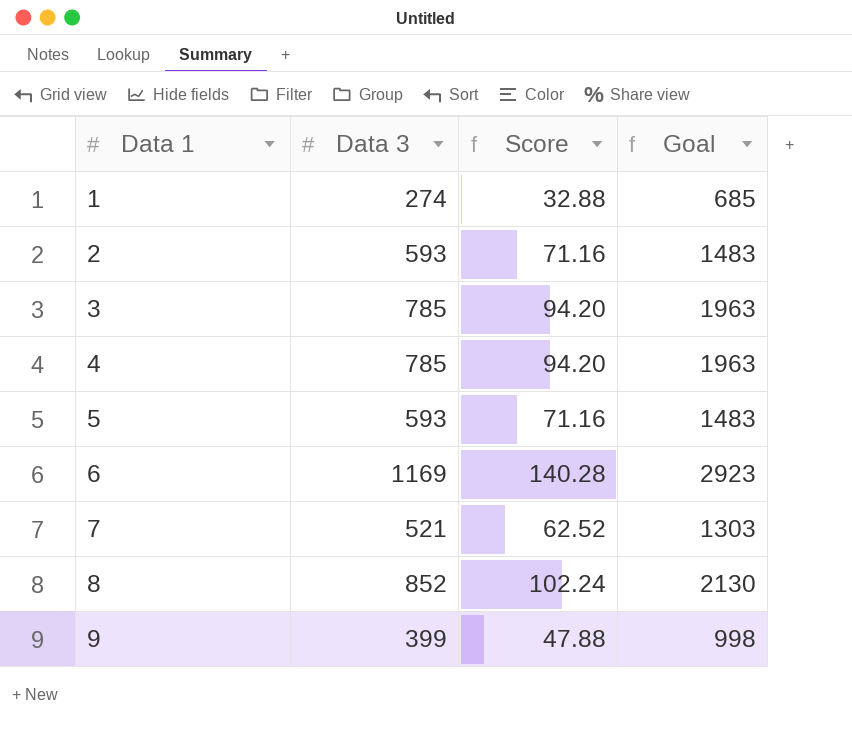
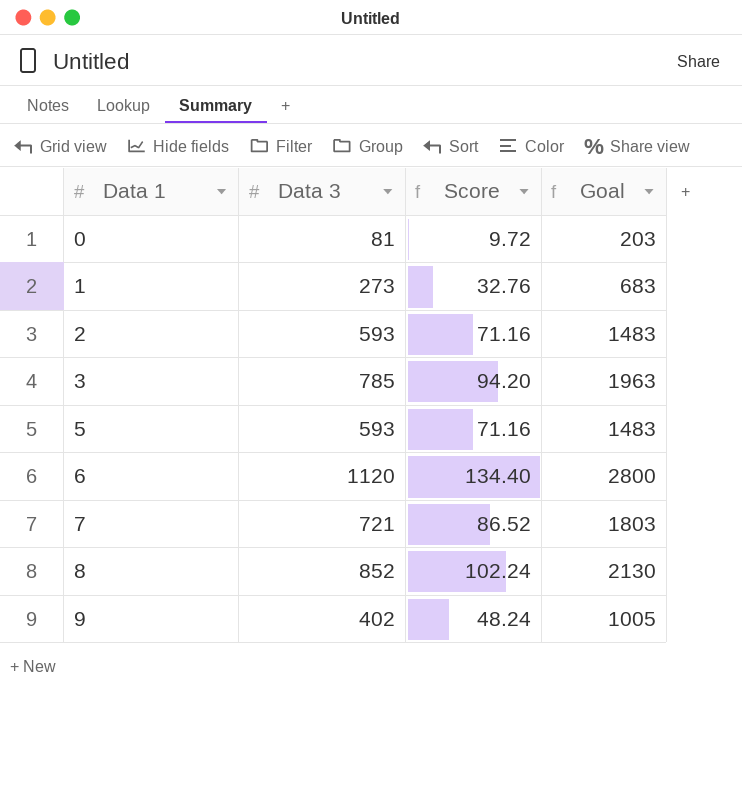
row 4: 785 | 94.20 | 1963 -> none
row 0: none -> 81 | 9.72 | 203
1 | Data 3: 274 -> 273
1 | Score: 32.88 -> 32.76
1 | Goal: 685 -> 683
6 | Data 3: 1169 -> 1120
6 | Score: 140.28 -> 134.40
6 | Goal: 2923 -> 2800
7 | Data 3: 521 -> 721
7 | Score: 62.52 -> 86.52
7 | Goal: 1303 -> 1803
9 | Data 3: 399 -> 402
9 | Score: 47.88 -> 48.24
9 | Goal: 998 -> 1005

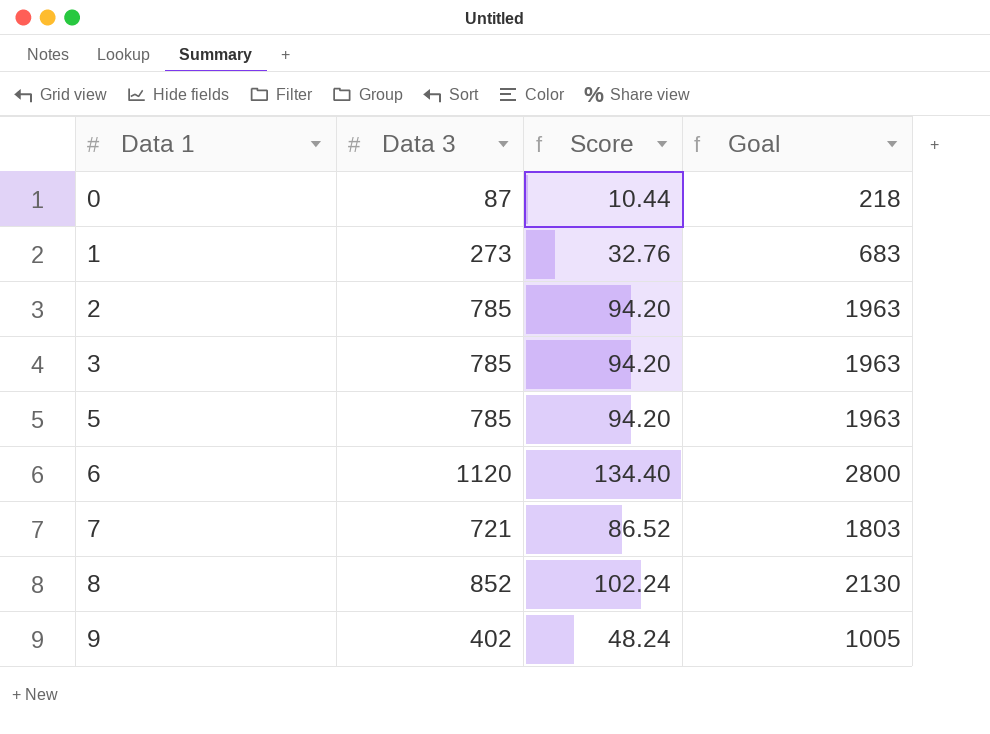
0 | Data 3: 81 -> 87
0 | Score: 9.72 -> 10.44
0 | Goal: 203 -> 218
2 | Data 3: 593 -> 785
2 | Score: 71.16 -> 94.20
2 | Goal: 1483 -> 1963
5 | Data 3: 593 -> 785
5 | Score: 71.16 -> 94.20
5 | Goal: 1483 -> 1963

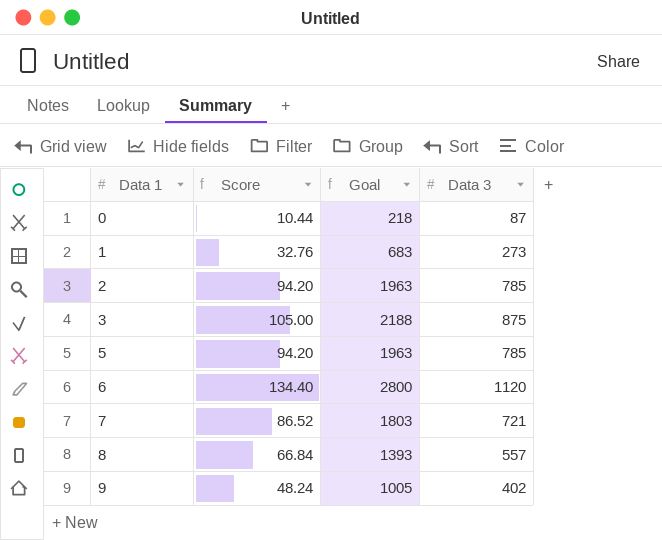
column Data 3 | position: 2 -> 4
3 | Score: 94.20 -> 105.00
3 | Goal: 1963 -> 2188
3 | Data 3: 785 -> 875
8 | Score: 102.24 -> 66.84
8 | Goal: 2130 -> 1393
8 | Data 3: 852 -> 557

